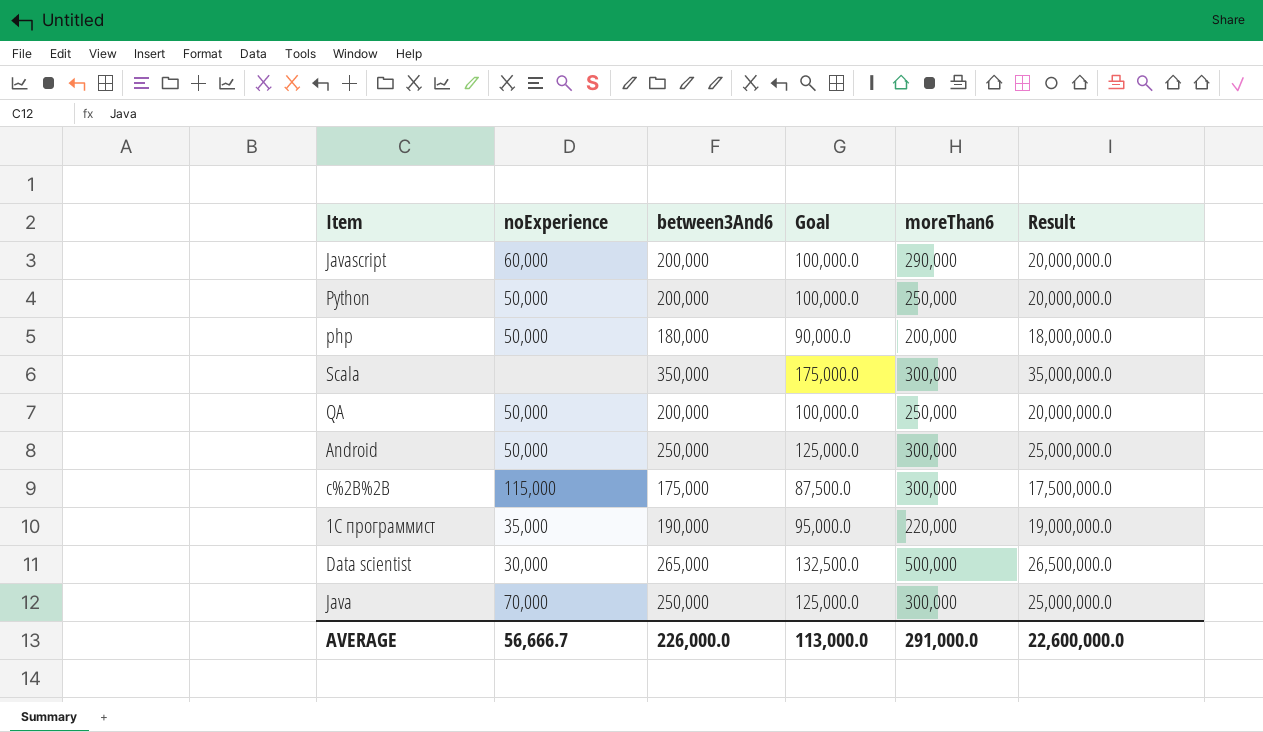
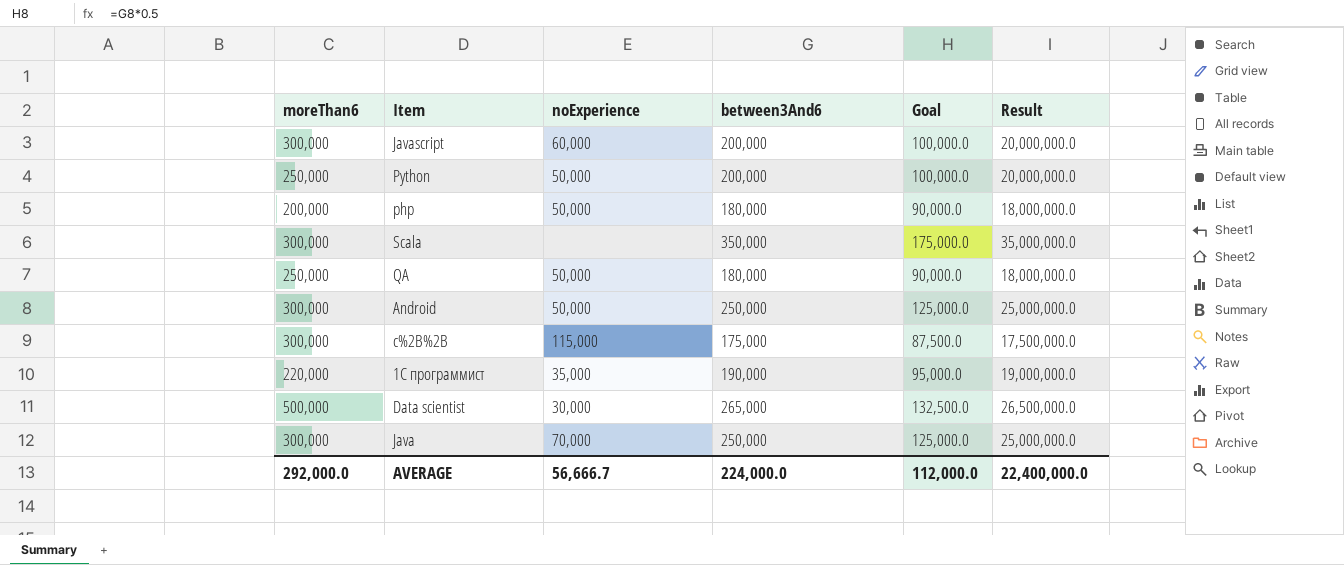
column moreThan6 | position: 5 -> 1
Javascript | moreThan6: 290,000 -> 300,000
QA | between3And6: 200,000 -> 180,000
QA | Goal: 100,000.0 -> 90,000.0
QA | Result: 20,000,000.0 -> 18,000,000.0
AVERAGE | moreThan6: 291,000.0 -> 292,000.0
AVERAGE | between3And6: 226,000.0 -> 224,000.0
AVERAGE | Goal: 113,000.0 -> 112,000.0
AVERAGE | Result: 22,600,000.0 -> 22,400,000.0

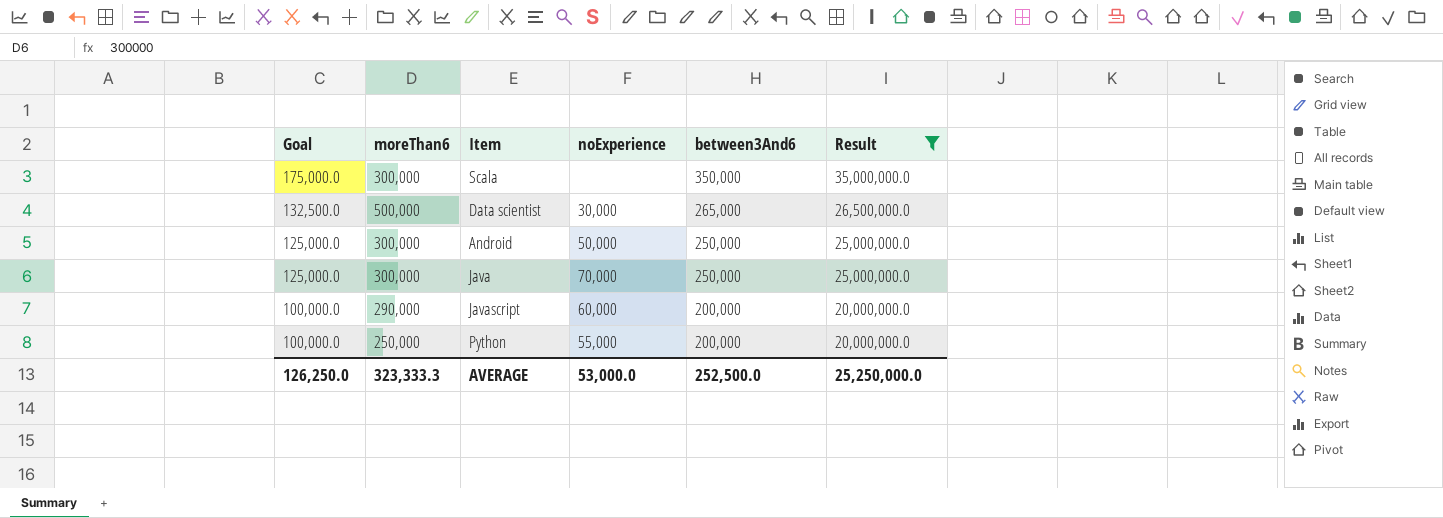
filter: none -> Result >= 20,000,000.0
row order: none -> Goal descending
column Goal | position: 5 -> 1
Javascript | moreThan6: 300,000 -> 290,000
Python | noExperience: 50,000 -> 55,000
AVERAGE | Goal: 112,000.0 -> 126,250.0
AVERAGE | moreThan6: 292,000.0 -> 323,333.3
AVERAGE | noExperience: 56,666.7 -> 53,000.0
AVERAGE | between3And6: 224,000.0 -> 252,500.0
AVERAGE | Result: 22,400,000.0 -> 25,250,000.0

